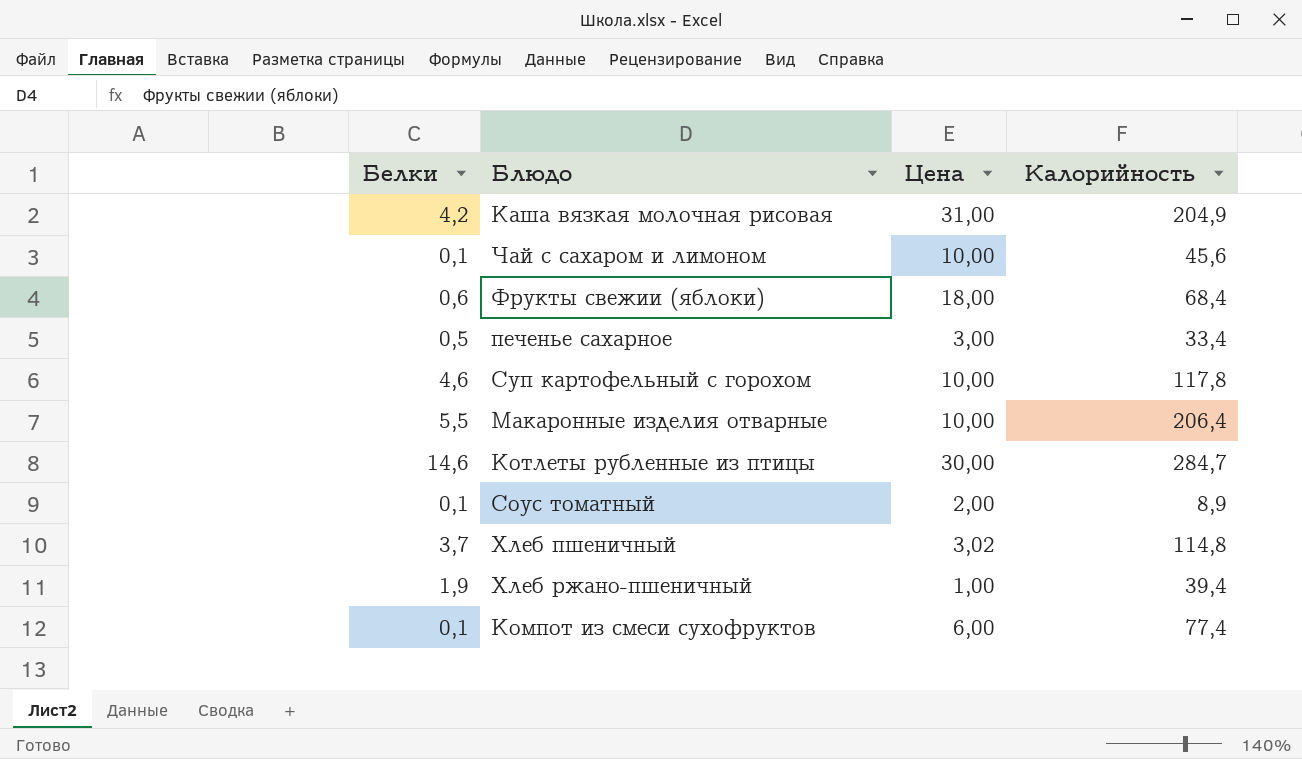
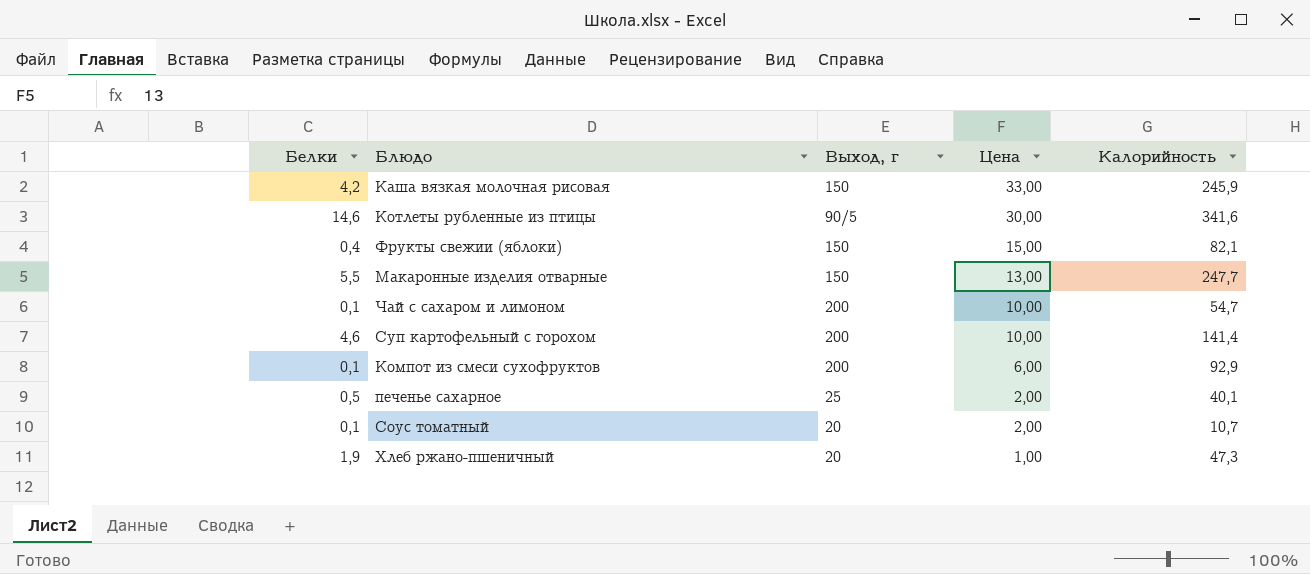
row order: none -> Цена descending
column Выход, г | position: none -> 3
row Хлеб пшеничный: 3,7 | 3,02 | 114,8 -> none
Каша вязкая молочная рисовая | Цена: 31,00 -> 33,00
Каша вязкая молочная рисовая | Калорийность: 204,9 -> 245,9
Котлеты рубленные из птицы | Калорийность: 284,7 -> 341,6
Фрукты свежии (яблоки) | Белки: 0,6 -> 0,4
Фрукты свежии (яблоки) | Цена: 18,00 -> 15,00
Фрукты свежии (яблоки) | Калорийность: 68,4 -> 82,1
Макаронные изделия отварные | Цена: 10,00 -> 13,00
Макаронные изделия отварные | Калорийность: 206,4 -> 247,7
Чай с сахаром и лимоном | Калорийность: 45,6 -> 54,7
Суп картофельный с горохом | Калорийность: 117,8 -> 141,4
Компот из смеси сухофруктов | Калорийность: 77,4 -> 92,9
печенье сахарное | Цена: 3,00 -> 2,00
печенье сахарное | Калорийность: 33,4 -> 40,1
Соус томатный | Калорийность: 8,9 -> 10,7
Хлеб ржано-пшеничный | Калорийность: 39,4 -> 47,3

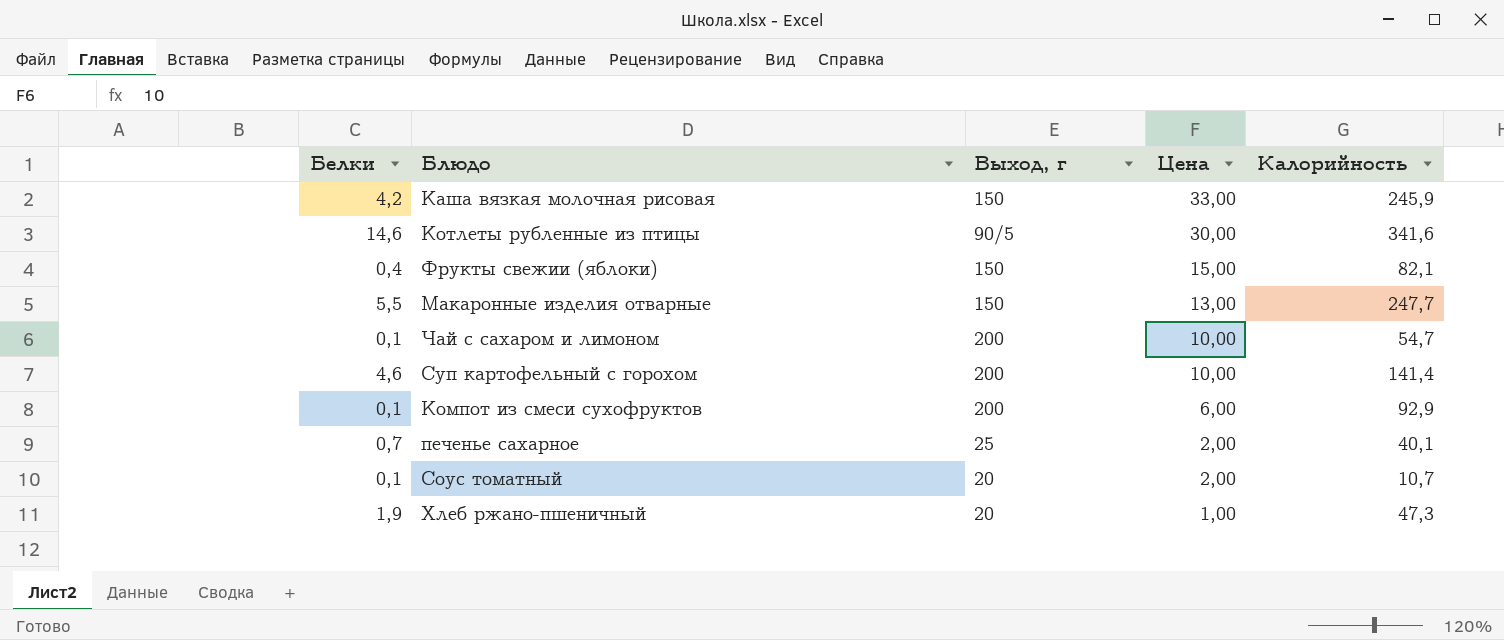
печенье сахарное | Белки: 0,5 -> 0,7

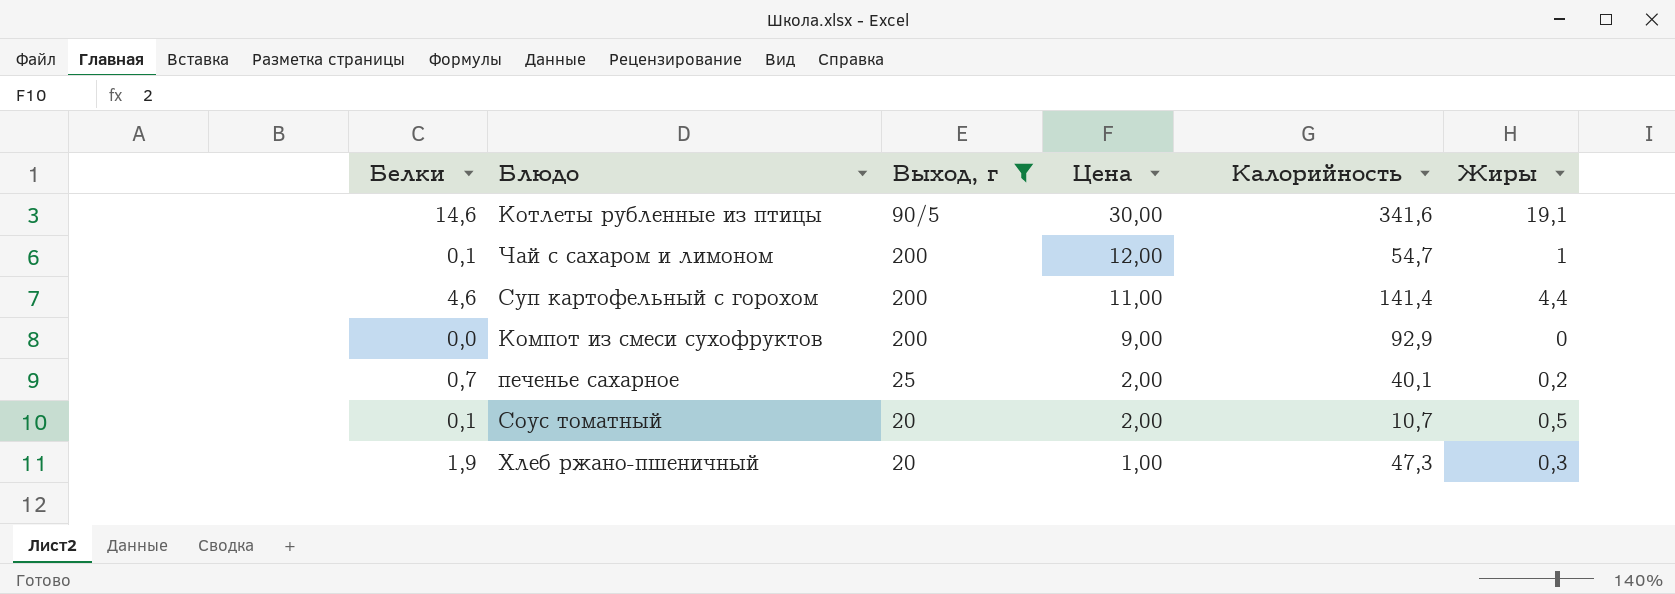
filter: none -> Выход, г != 150
column Жиры | position: none -> 6
Чай с сахаром и лимоном | Цена: 10,00 -> 12,00
Суп картофельный с горохом | Цена: 10,00 -> 11,00
Компот из смеси сухофруктов | Белки: 0,1 -> 0,0
Компот из смеси сухофруктов | Цена: 6,00 -> 9,00

